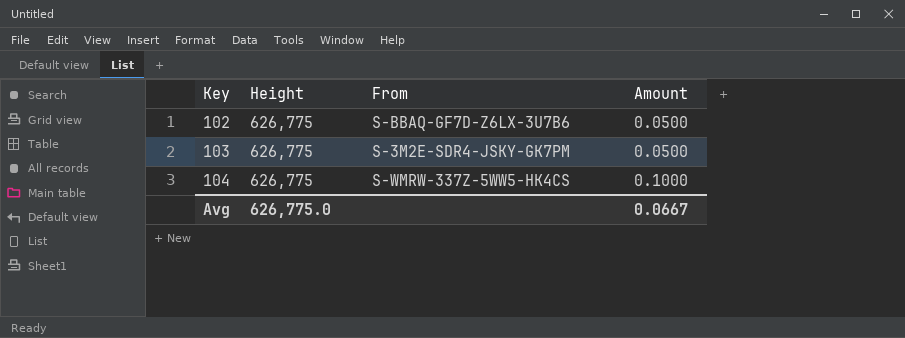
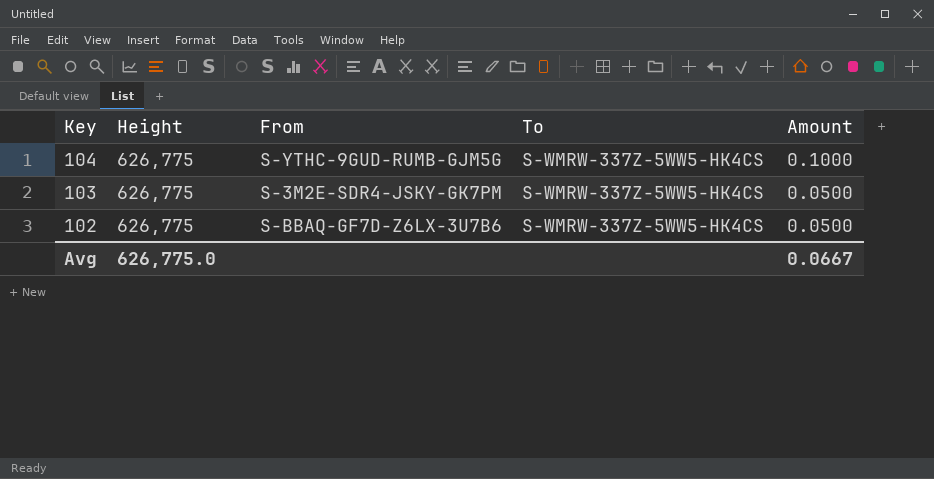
row order: Key ascending -> Key descending
column To | position: none -> 4
104 | From: S-WMRW-337Z-5WW5-HK4CS -> S-YTHC-9GUD-RUMB-GJM5G

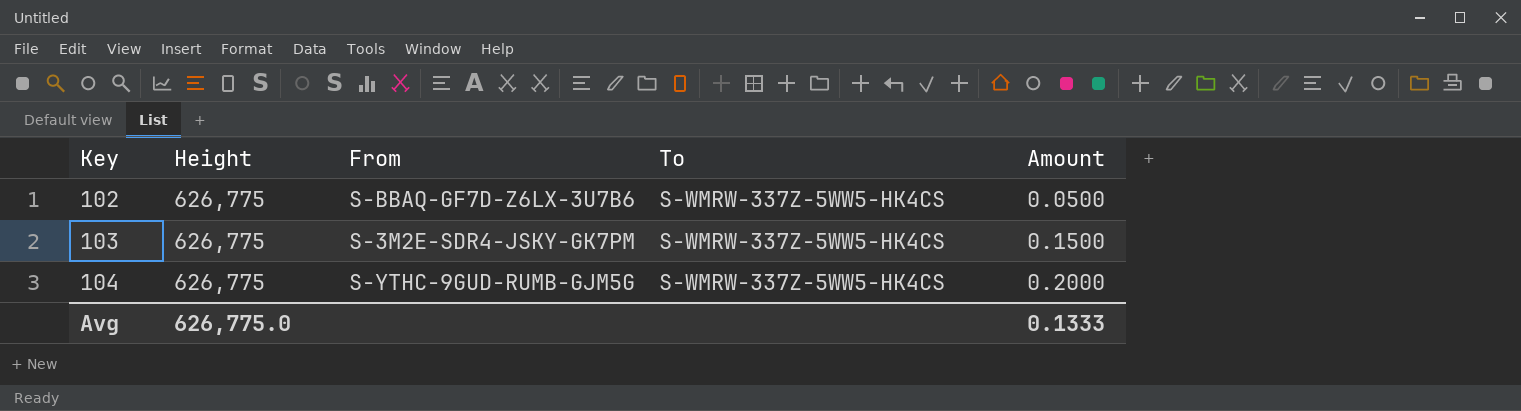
row order: Key descending -> Key ascending
103 | Amount: 0.0500 -> 0.1500
104 | Amount: 0.1000 -> 0.2000
Avg | Amount: 0.0667 -> 0.1333

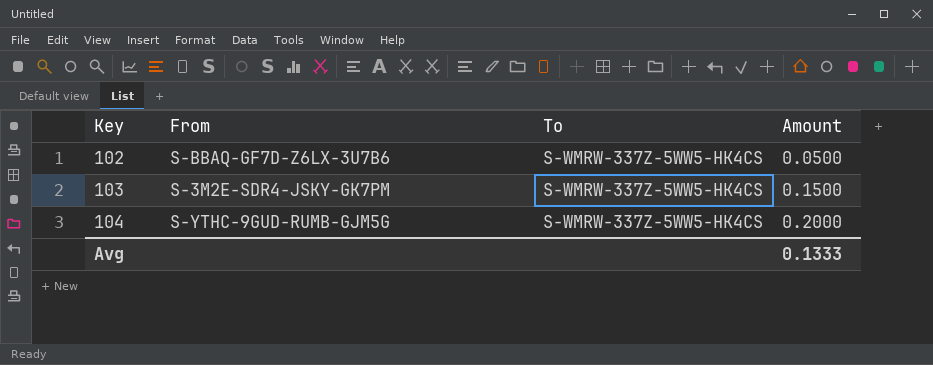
column Height | position: 2 -> none

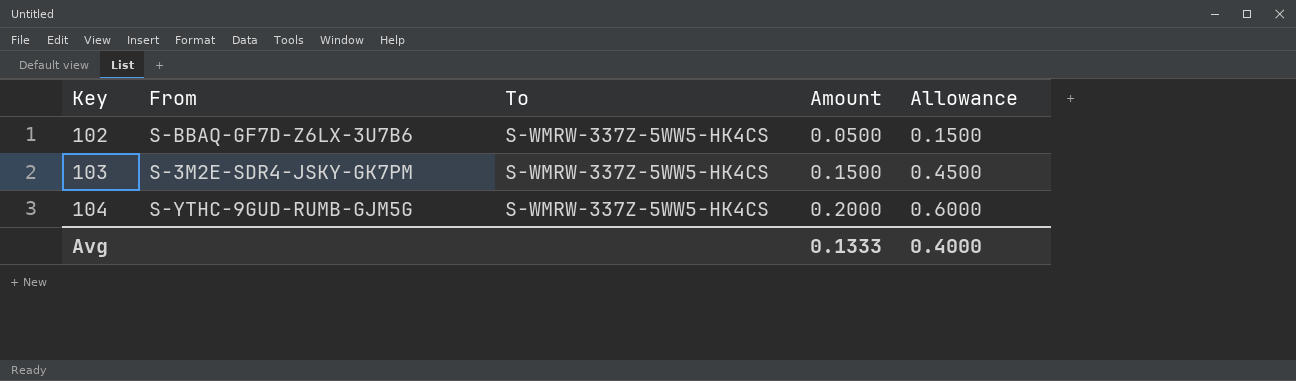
column Allowance | formula: none -> [Amount] * 3

